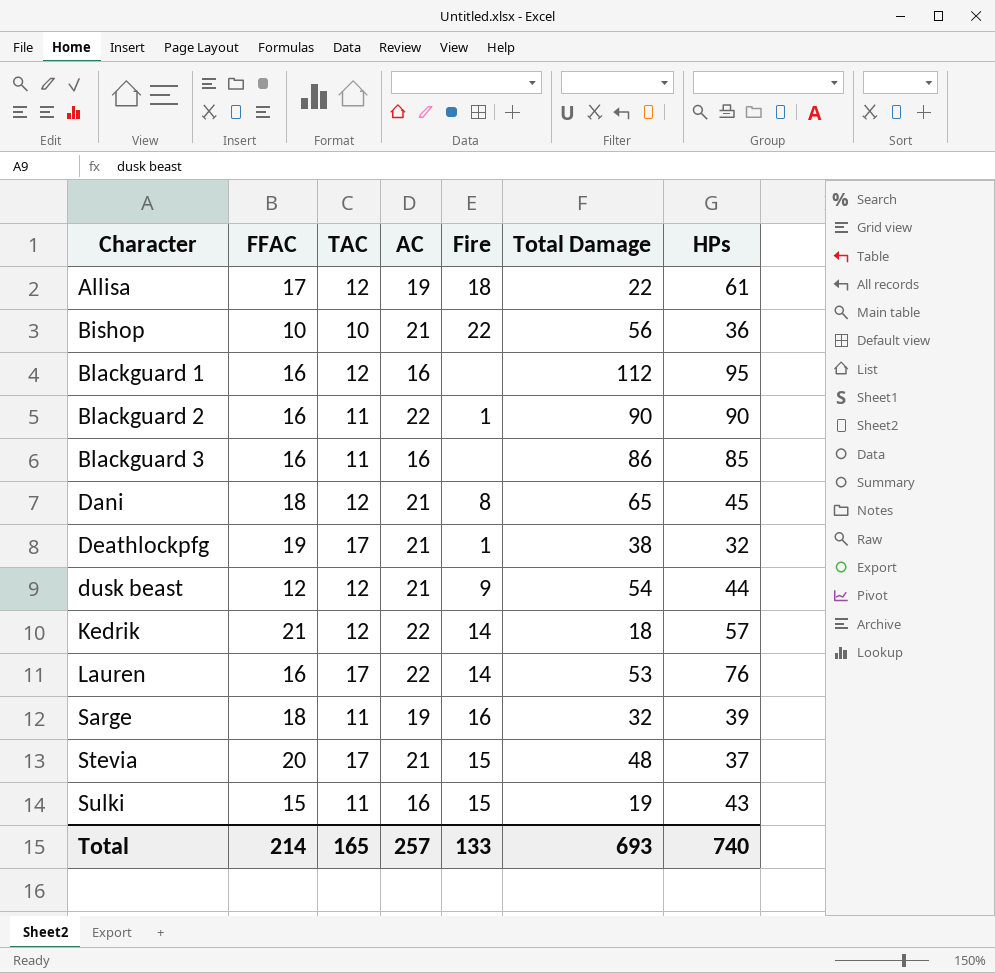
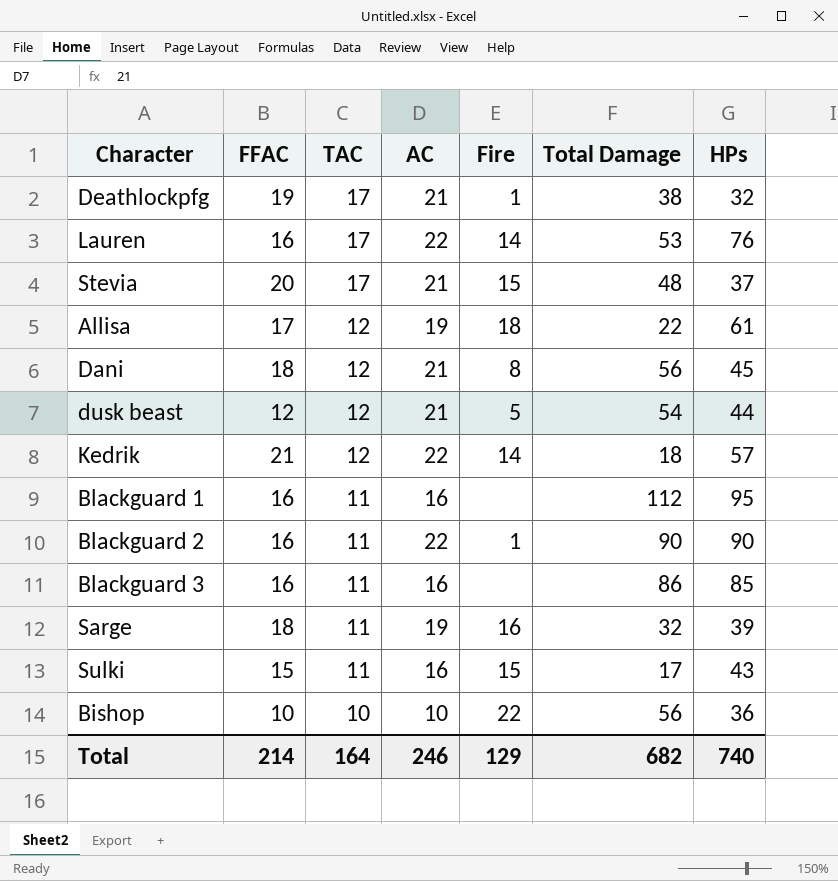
row order: Character ascending -> TAC descending
Dani | Total Damage: 65 -> 56
dusk beast | Fire: 9 -> 5
Blackguard 1 | TAC: 12 -> 11
Sulki | Total Damage: 19 -> 17
Bishop | AC: 21 -> 10
Total | TAC: 165 -> 164
Total | AC: 257 -> 246
Total | Fire: 133 -> 129
Total | Total Damage: 693 -> 682

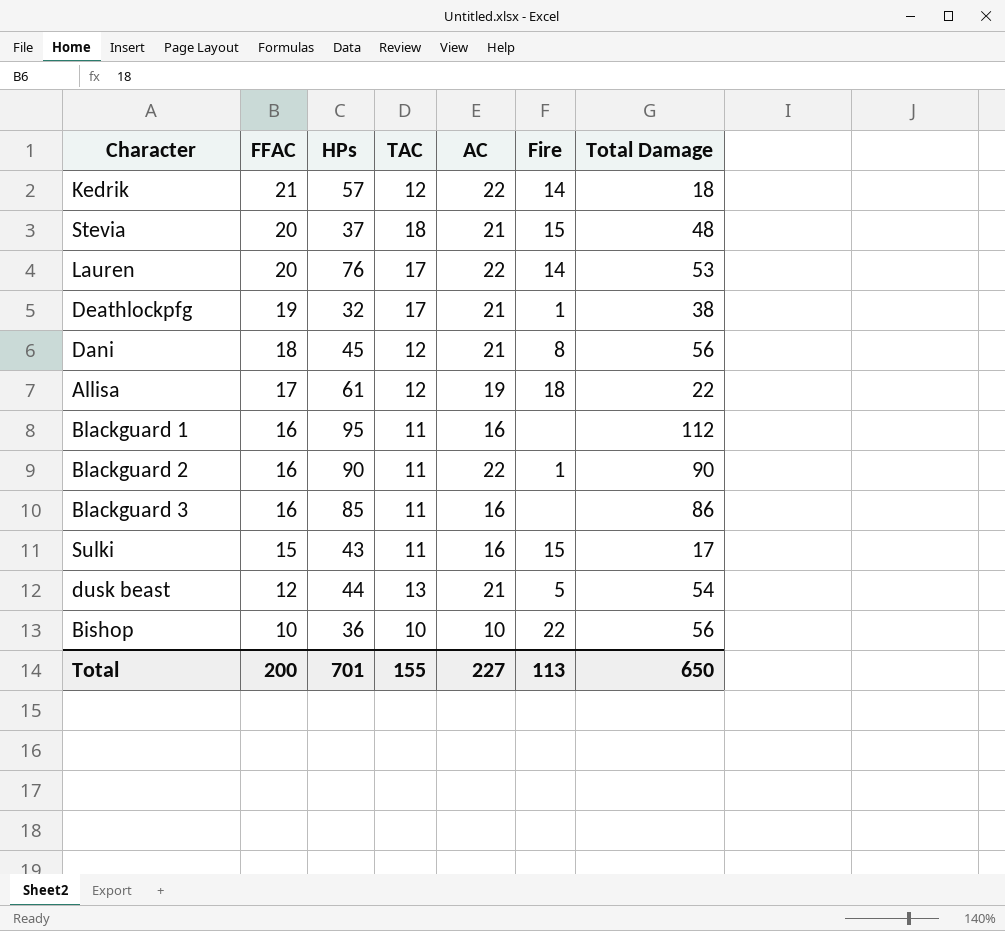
row order: TAC descending -> FFAC descending
column HPs | position: 7 -> 3
row Sarge: 18 | 11 | 19 | 16 | 32 | 39 -> none
Stevia | TAC: 17 -> 18
Lauren | FFAC: 16 -> 20
dusk beast | TAC: 12 -> 13
Total | FFAC: 214 -> 200
Total | HPs: 740 -> 701
Total | TAC: 164 -> 155
Total | AC: 246 -> 227
Total | Fire: 129 -> 113
Total | Total Damage: 682 -> 650

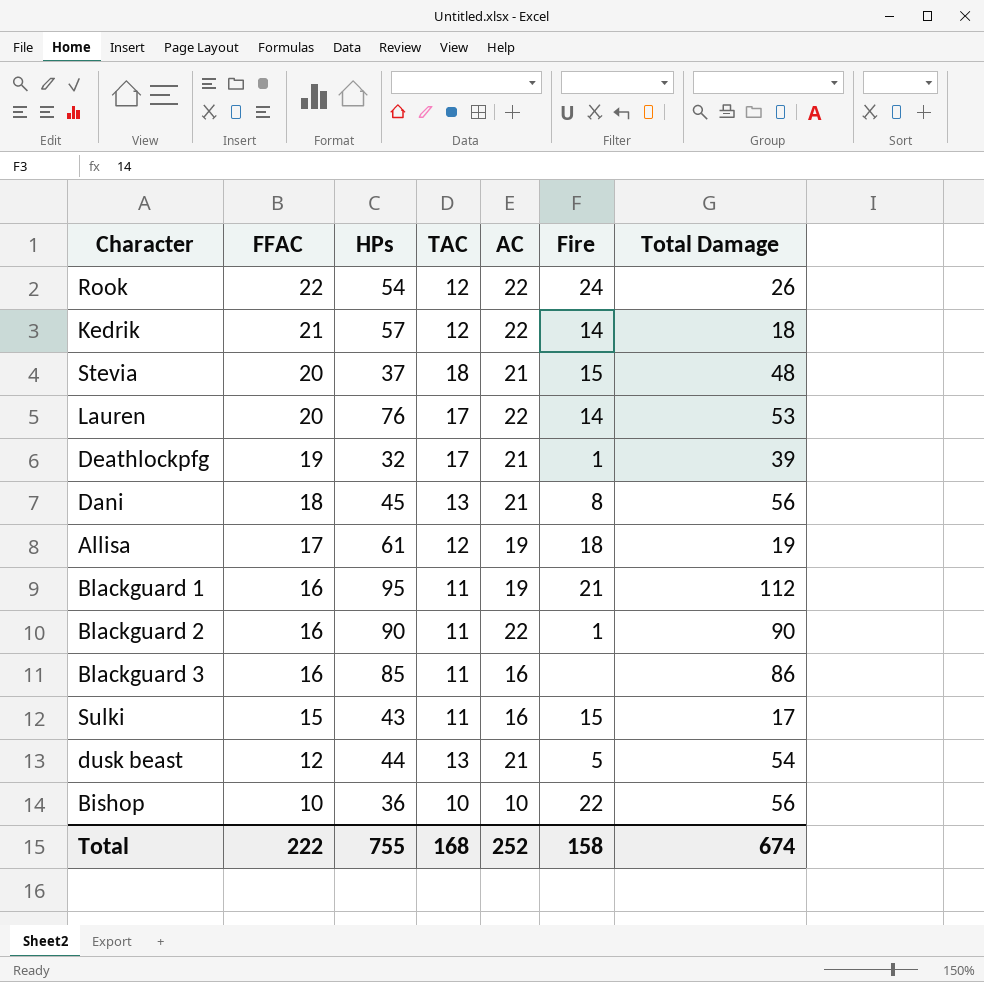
row Rook: none -> 22 | 54 | 12 | 22 | 24 | 26
Deathlockpfg | Total Damage: 38 -> 39
Dani | TAC: 12 -> 13
Allisa | Total Damage: 22 -> 19
Blackguard 1 | AC: 16 -> 19
Blackguard 1 | Fire: none -> 21
Total | FFAC: 200 -> 222
Total | HPs: 701 -> 755
Total | TAC: 155 -> 168
Total | AC: 227 -> 252
Total | Fire: 113 -> 158
Total | Total Damage: 650 -> 674

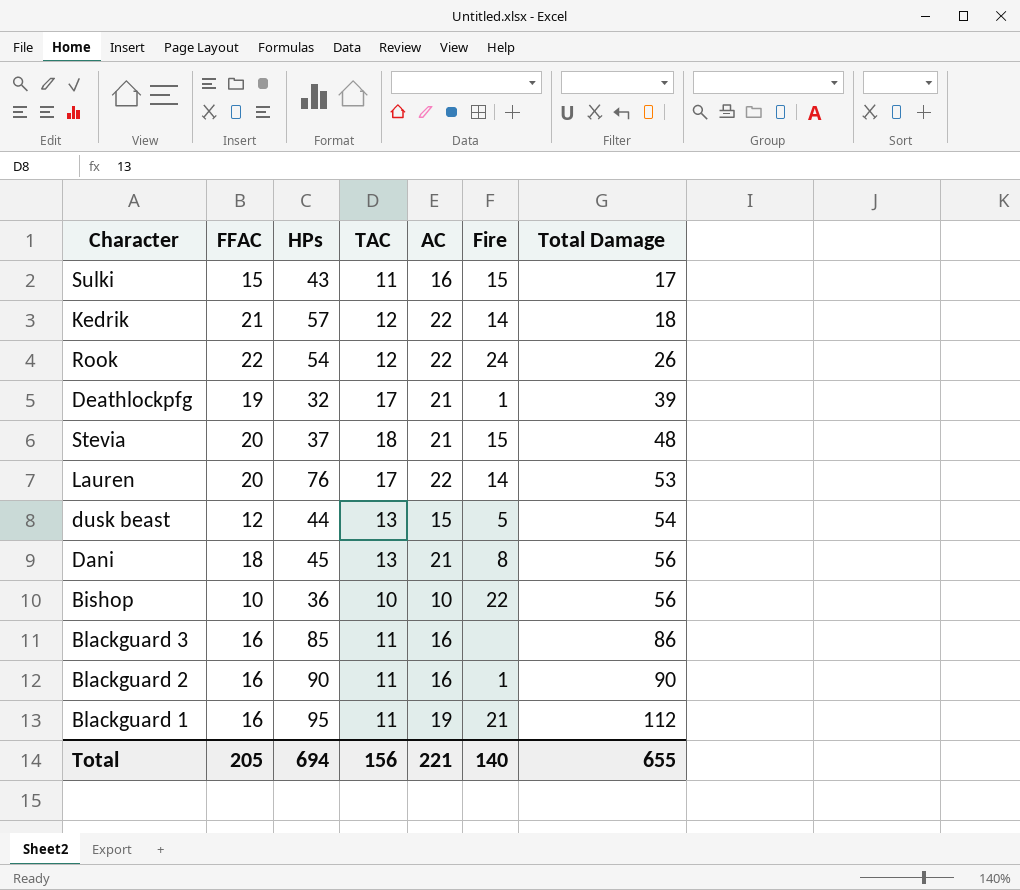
row order: FFAC descending -> Total Damage ascending
row Allisa: 17 | 61 | 12 | 19 | 18 | 19 -> none
dusk beast | AC: 21 -> 15
Blackguard 2 | AC: 22 -> 16
Total | FFAC: 222 -> 205
Total | HPs: 755 -> 694
Total | TAC: 168 -> 156
Total | AC: 252 -> 221
Total | Fire: 158 -> 140
Total | Total Damage: 674 -> 655

